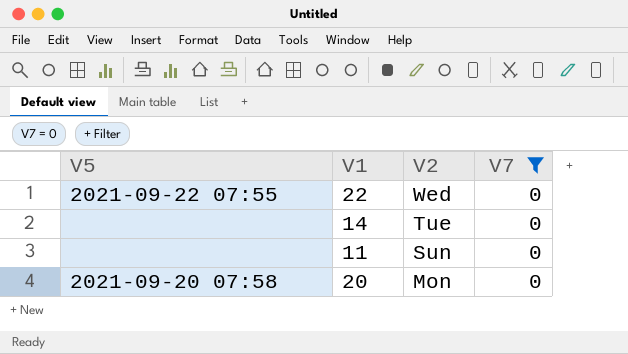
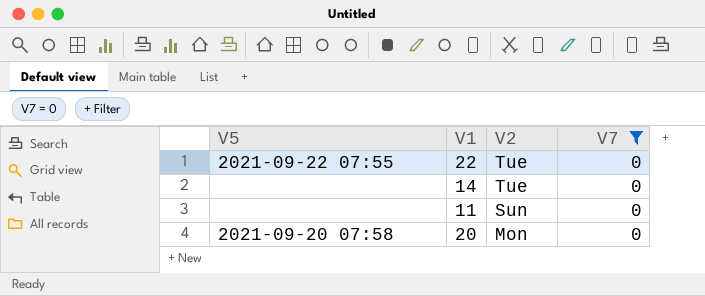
22 | V2: Wed -> Tue

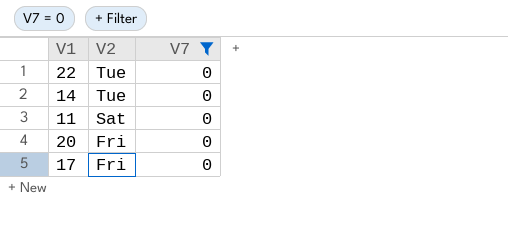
column V5 | position: 1 -> none
11 | V2: Sun -> Sat
20 | V2: Mon -> Fri
row 17: none -> Fri | 0

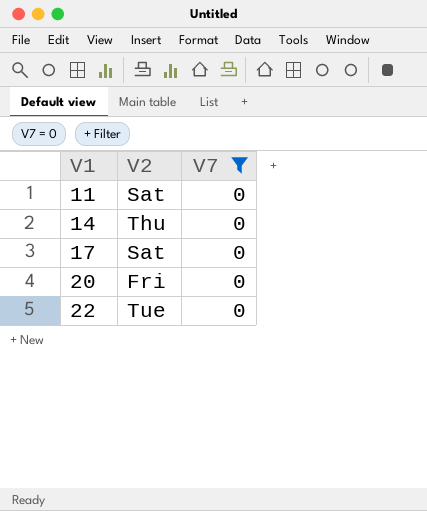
row order: V2 descending -> V1 ascending
14 | V2: Tue -> Thu
17 | V2: Fri -> Sat

